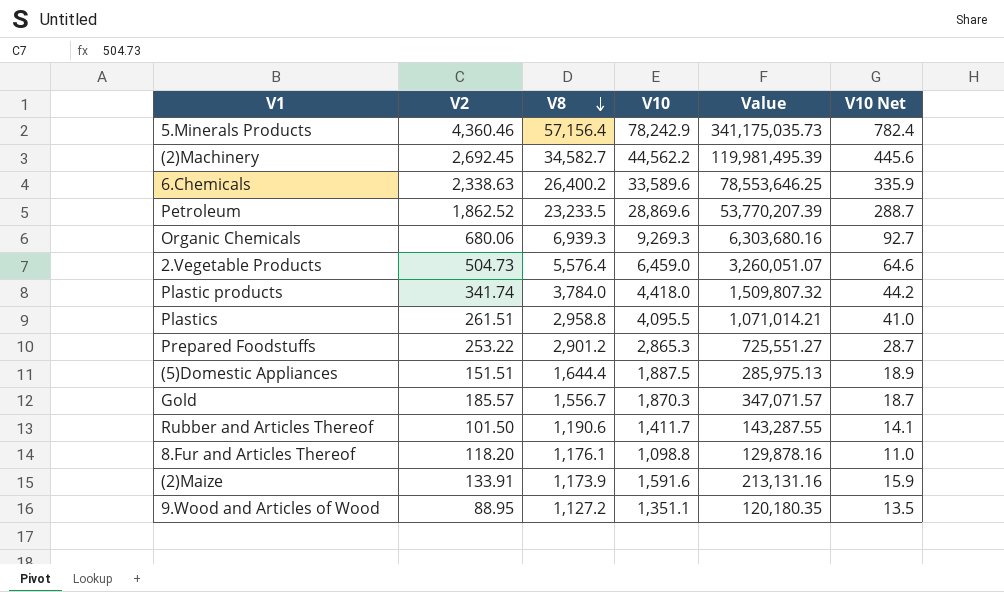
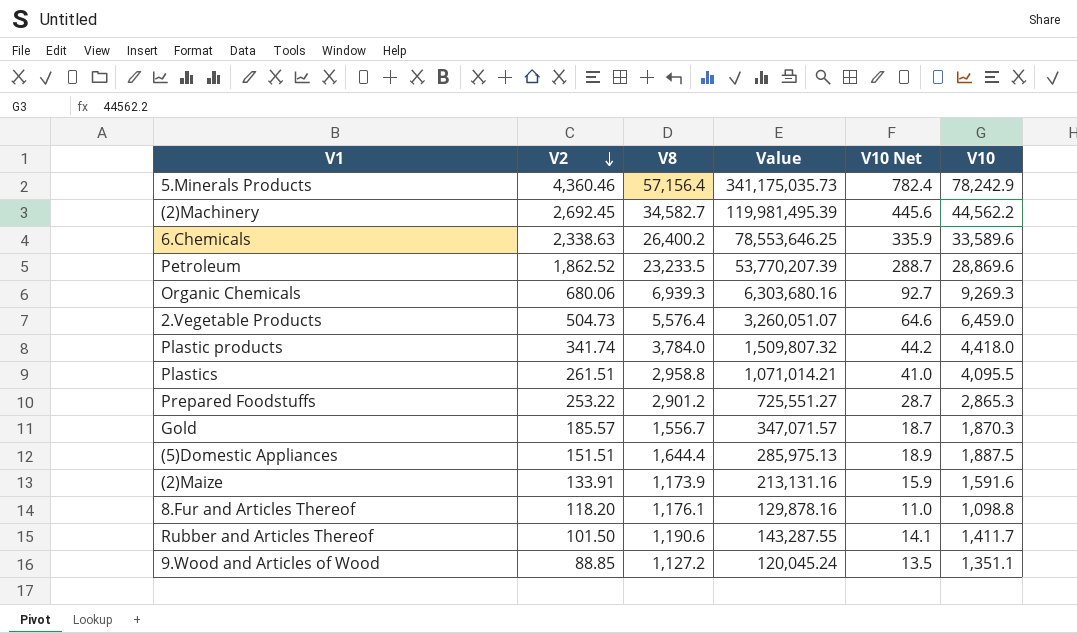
row order: V8 descending -> V2 descending
column V10 | position: 4 -> 6
9.Wood and Articles of Wood | V2: 88.95 -> 88.85
9.Wood and Articles of Wood | Value: 120,180.35 -> 120,045.24

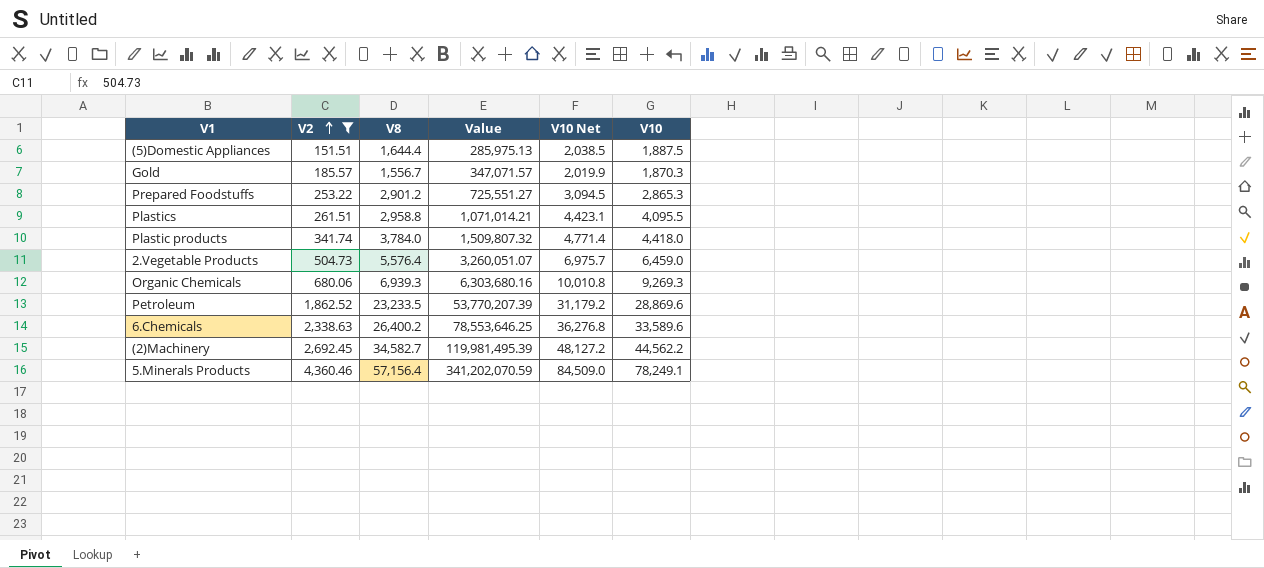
filter: none -> V2 >= 151.51
row order: V2 descending -> V2 ascending
column V10 Net | formula: [V10] * 0.01 -> [V10] * 1.08
5.Minerals Products | Value: 341,175,035.73 -> 341,202,070.59
5.Minerals Products | V10: 78,242.9 -> 78,249.1

